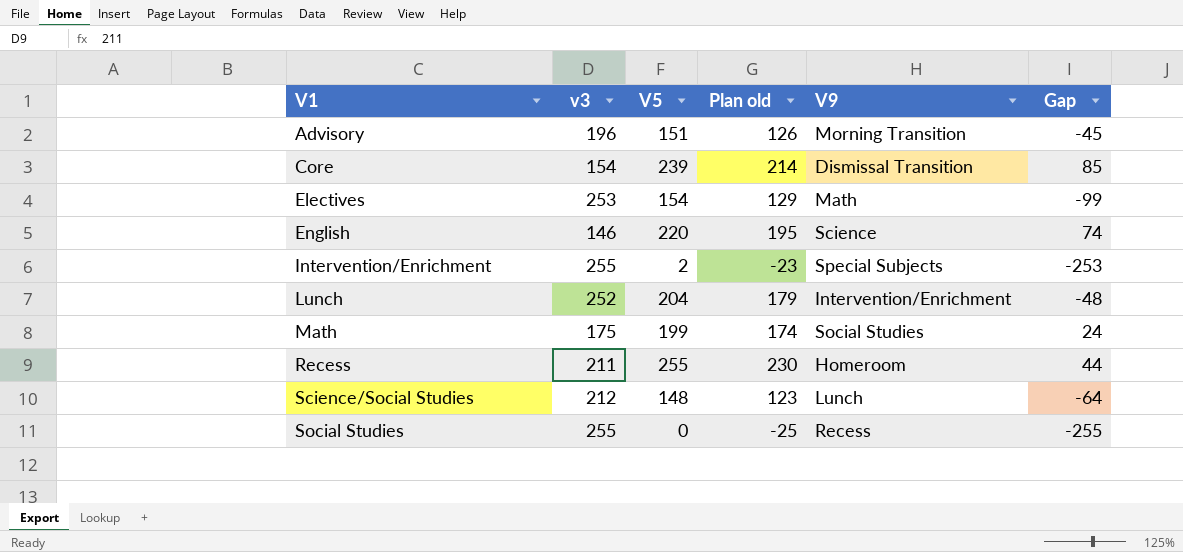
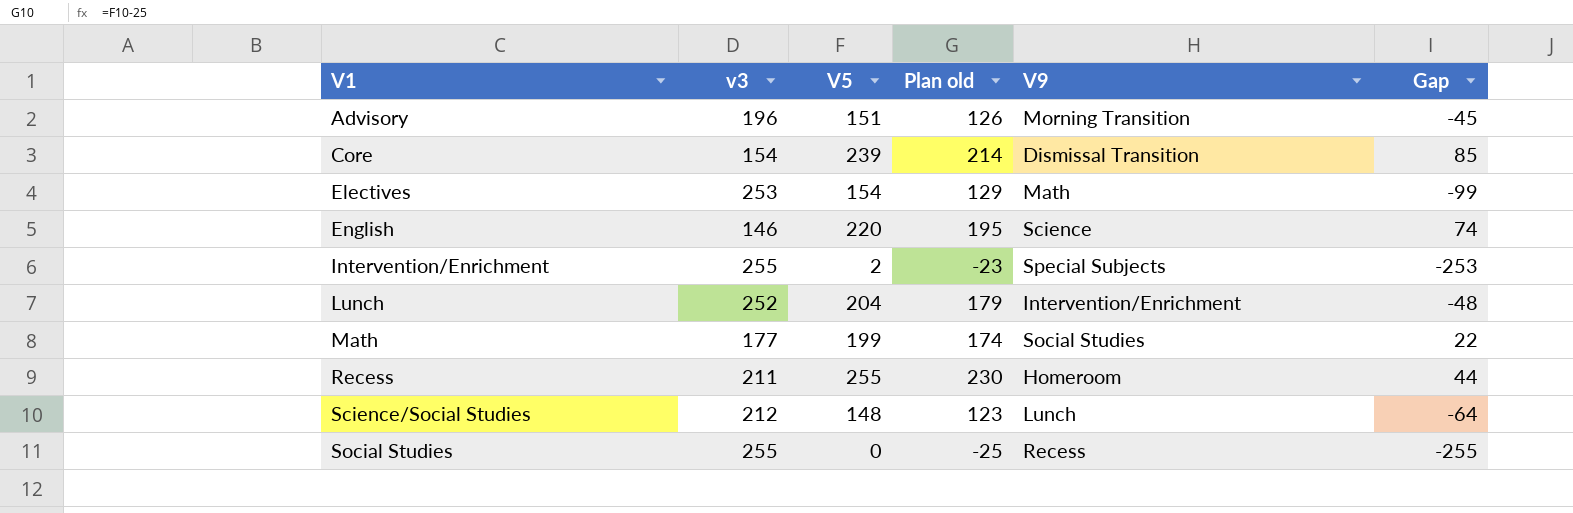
Math | v3: 175 -> 177
Math | Gap: 24 -> 22

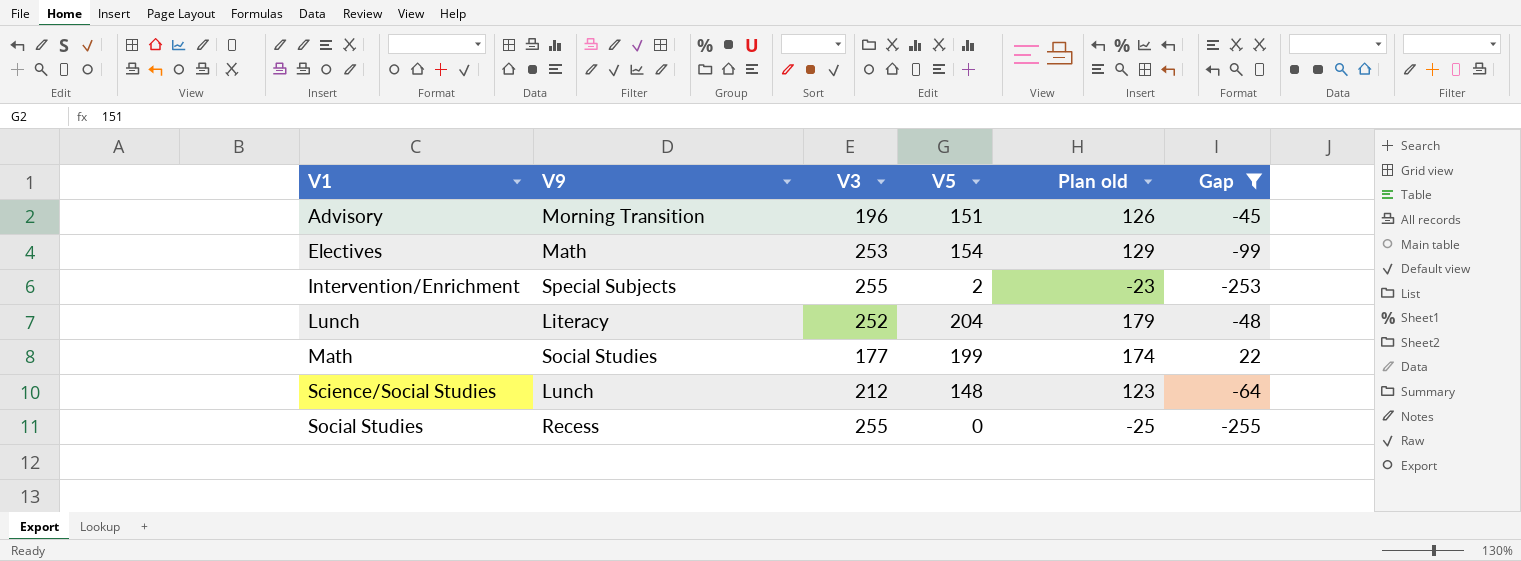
filter: none -> Gap <= 22
column V9 | position: 5 -> 2
column name: v3 -> V3
Lunch | V9: Intervention/Enrichment -> Literacy

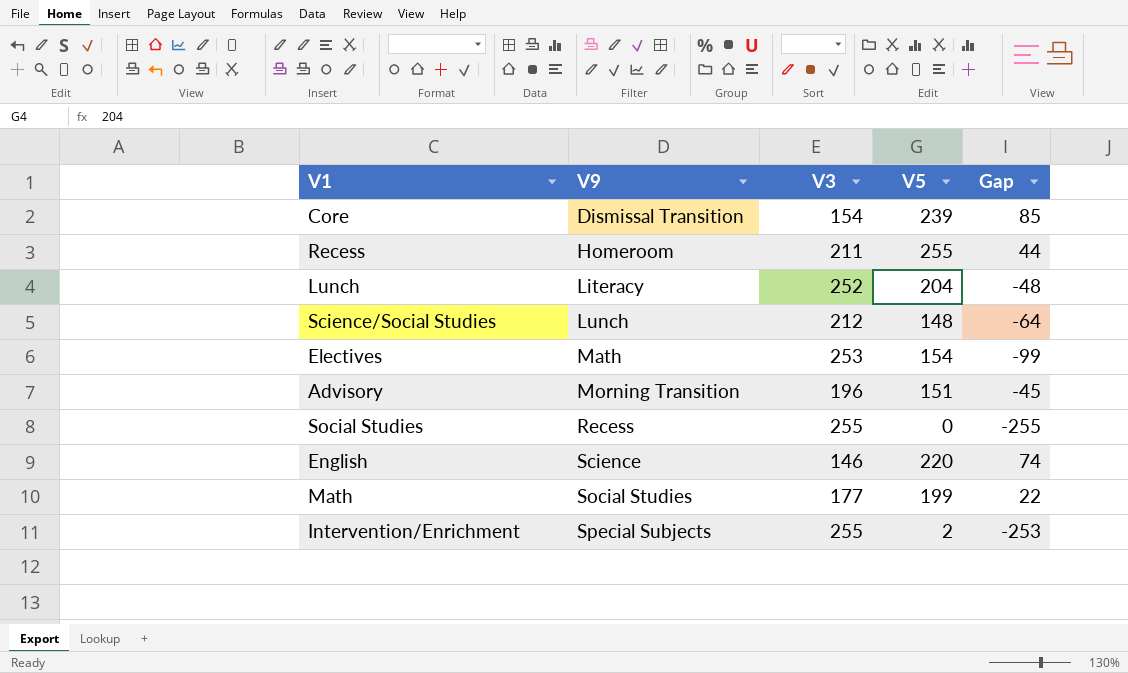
filter: Gap <= 22 -> none
row order: V1 ascending -> V9 ascending
column Plan old | formula: [V5] - 25 -> none

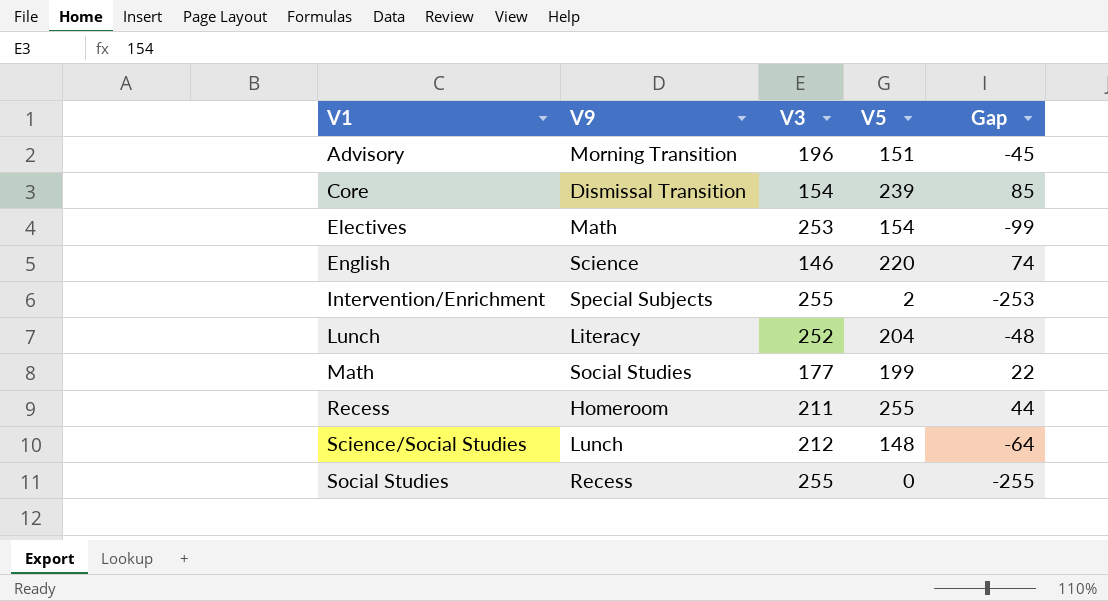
row order: V9 ascending -> V1 ascending

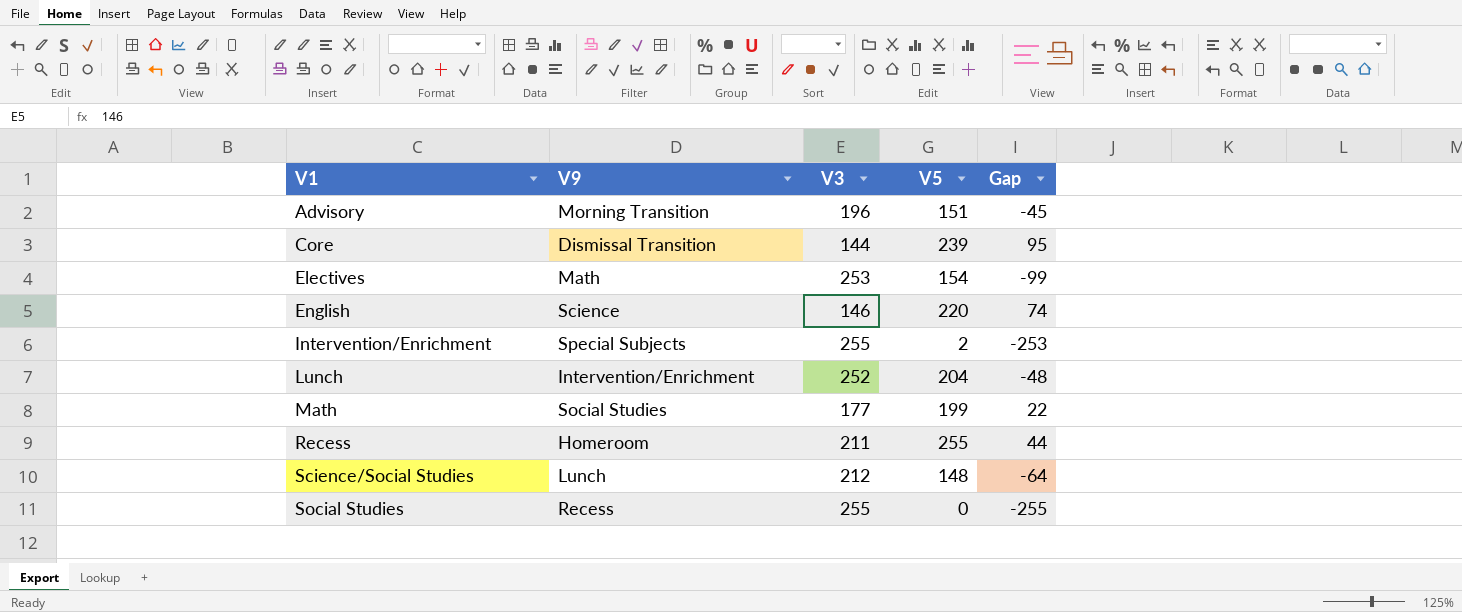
Core | V3: 154 -> 144
Core | Gap: 85 -> 95
Lunch | V9: Literacy -> Intervention/Enrichment

